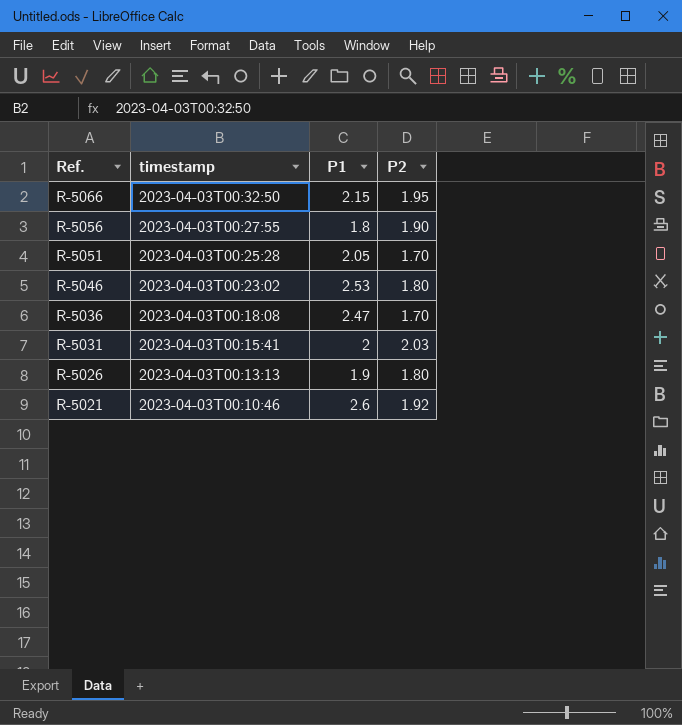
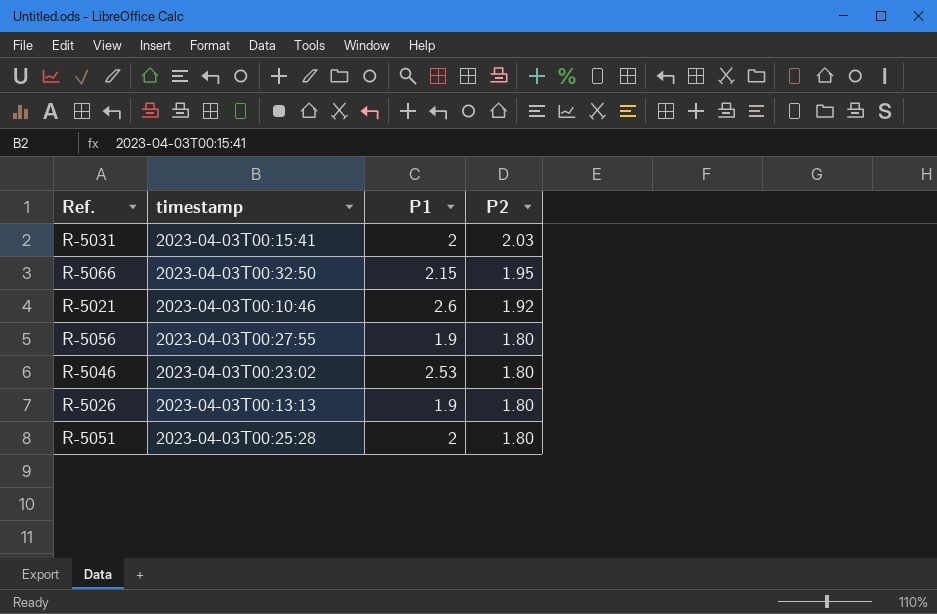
row order: Ref. descending -> P2 descending
row R-5036: 2023-04-03T00:18:08 | 2.47 | 1.70 -> none
R-5056 | P1: 1.8 -> 1.9
R-5056 | P2: 1.90 -> 1.80
R-5051 | P1: 2.05 -> 2
R-5051 | P2: 1.70 -> 1.80

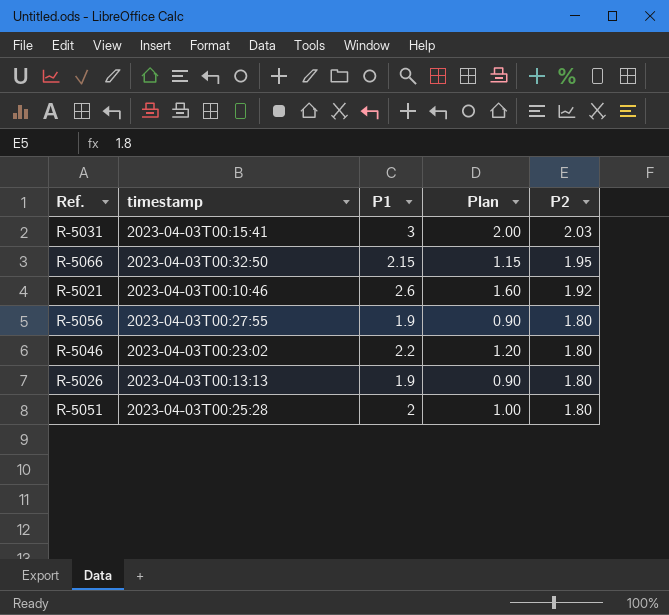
column Plan | formula: none -> [P1] - 1
R-5031 | P1: 2 -> 3
R-5046 | P1: 2.53 -> 2.2

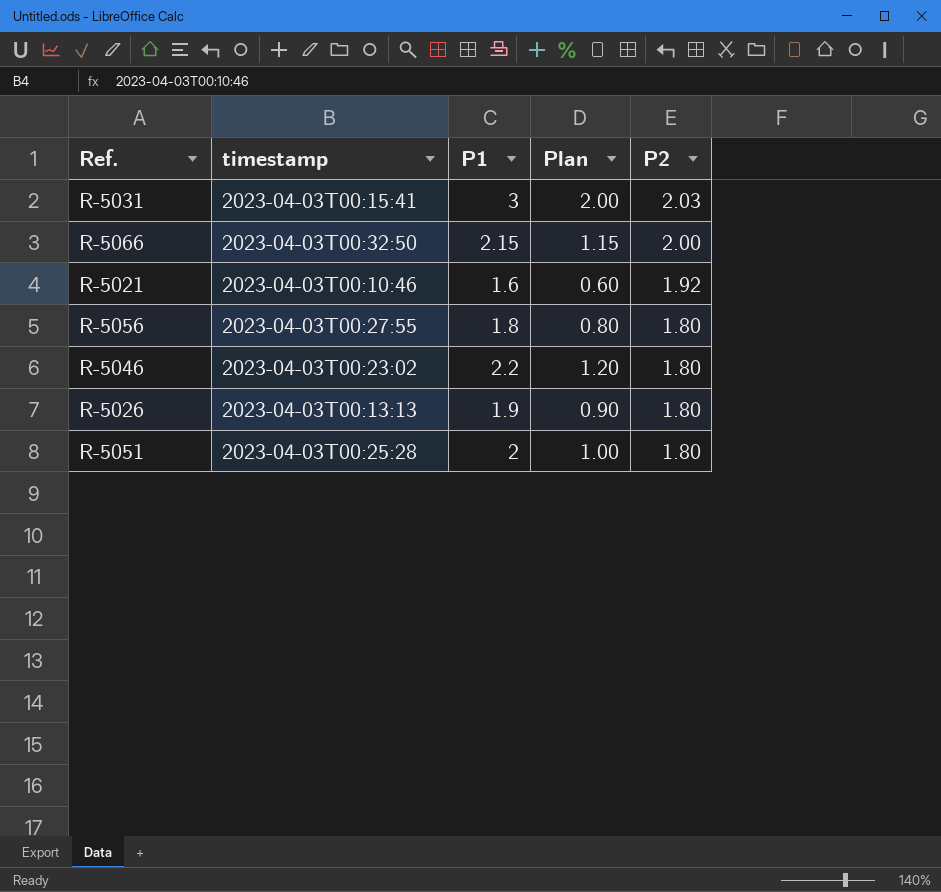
R-5066 | P2: 1.95 -> 2.00
R-5021 | P1: 2.6 -> 1.6
R-5021 | Plan: 1.60 -> 0.60
R-5056 | P1: 1.9 -> 1.8
R-5056 | Plan: 0.90 -> 0.80

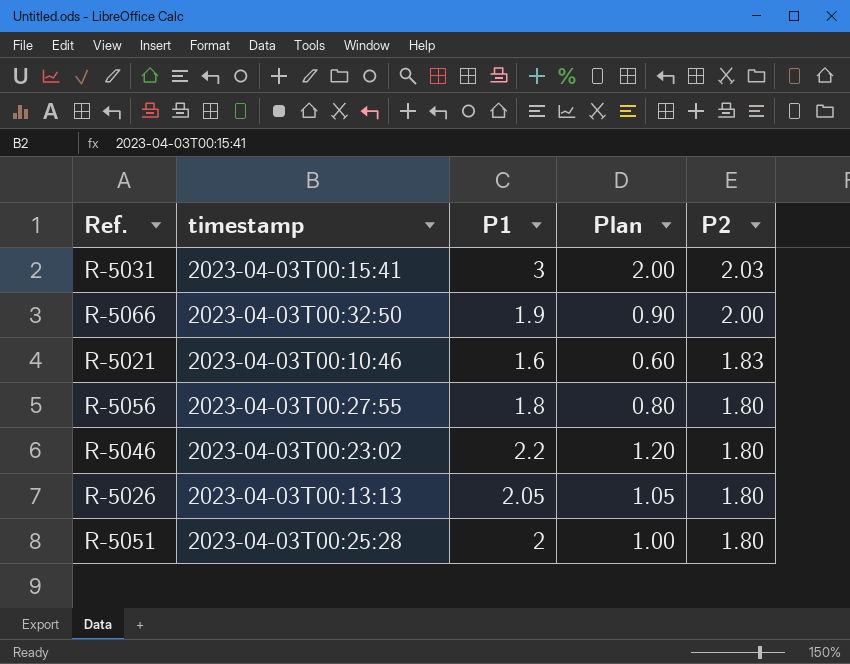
R-5066 | P1: 2.15 -> 1.9
R-5066 | Plan: 1.15 -> 0.90
R-5021 | P2: 1.92 -> 1.83
R-5026 | P1: 1.9 -> 2.05
R-5026 | Plan: 0.90 -> 1.05

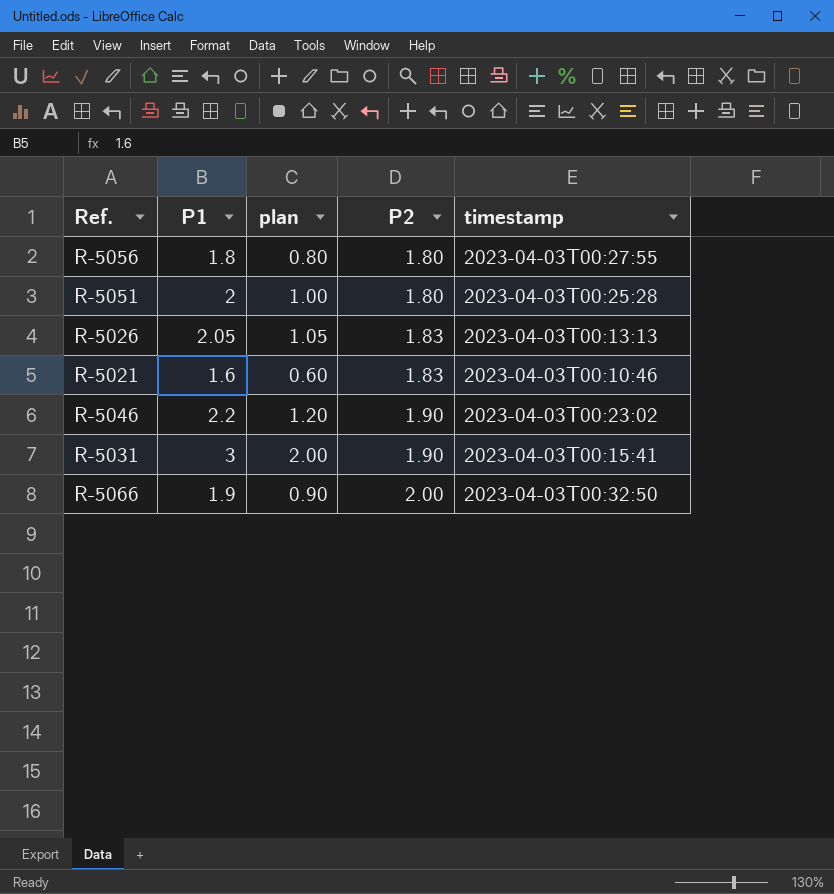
row order: P2 descending -> P2 ascending
column name: Plan -> plan
column timestamp | position: 2 -> 5
R-5026 | P2: 1.80 -> 1.83
R-5046 | P2: 1.80 -> 1.90
R-5031 | P2: 2.03 -> 1.90

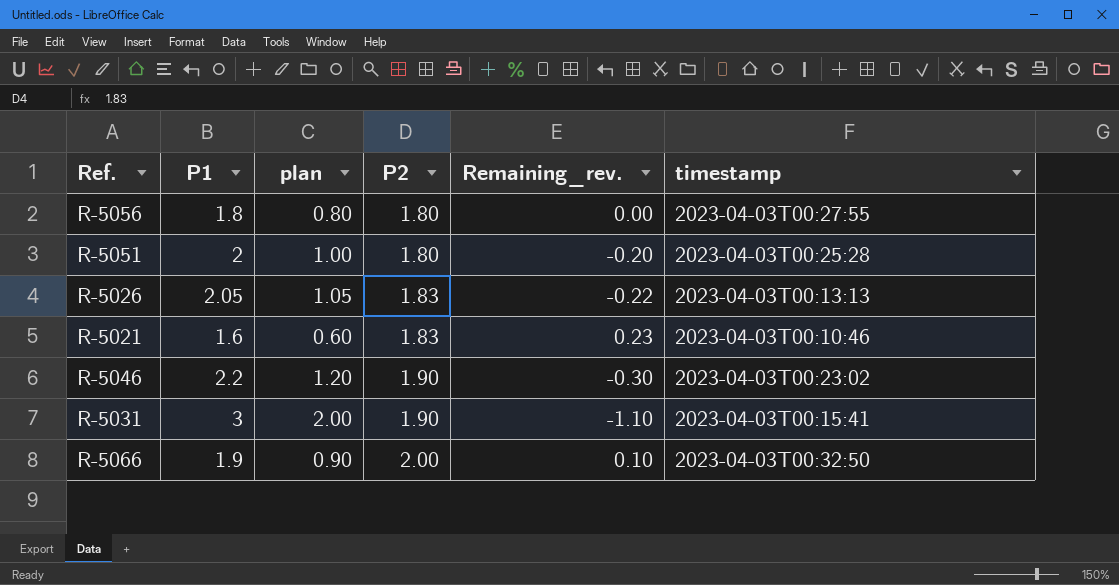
column Remaining_rev. | formula: none -> [P2] - [P1]

